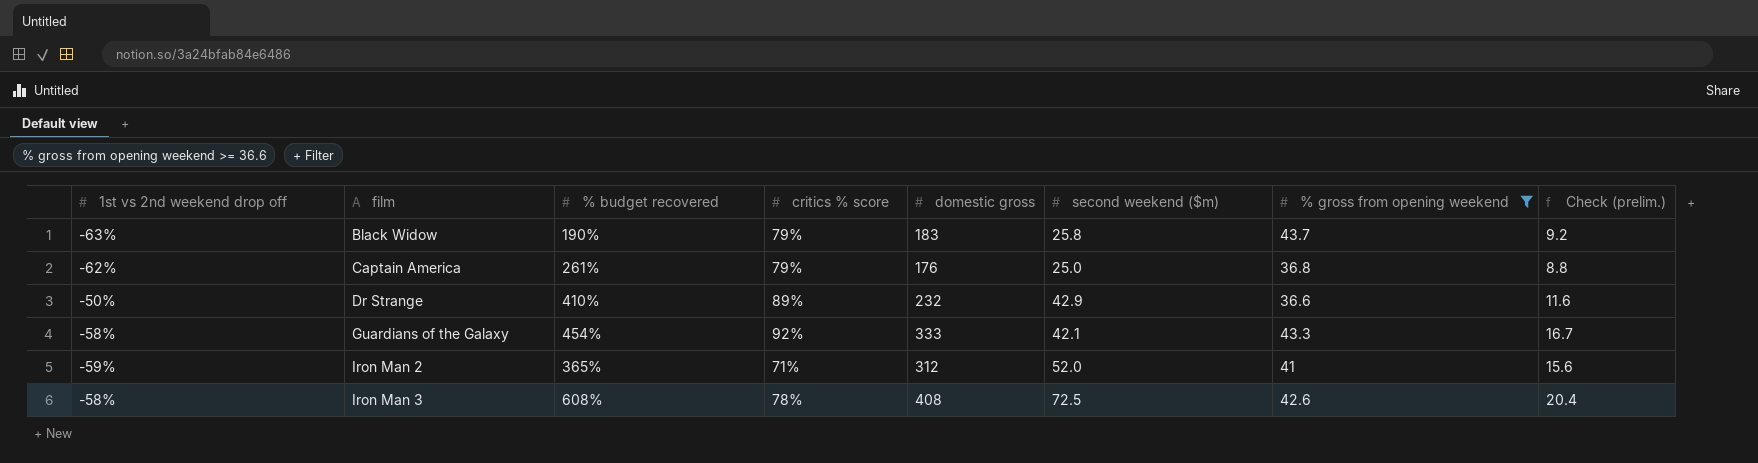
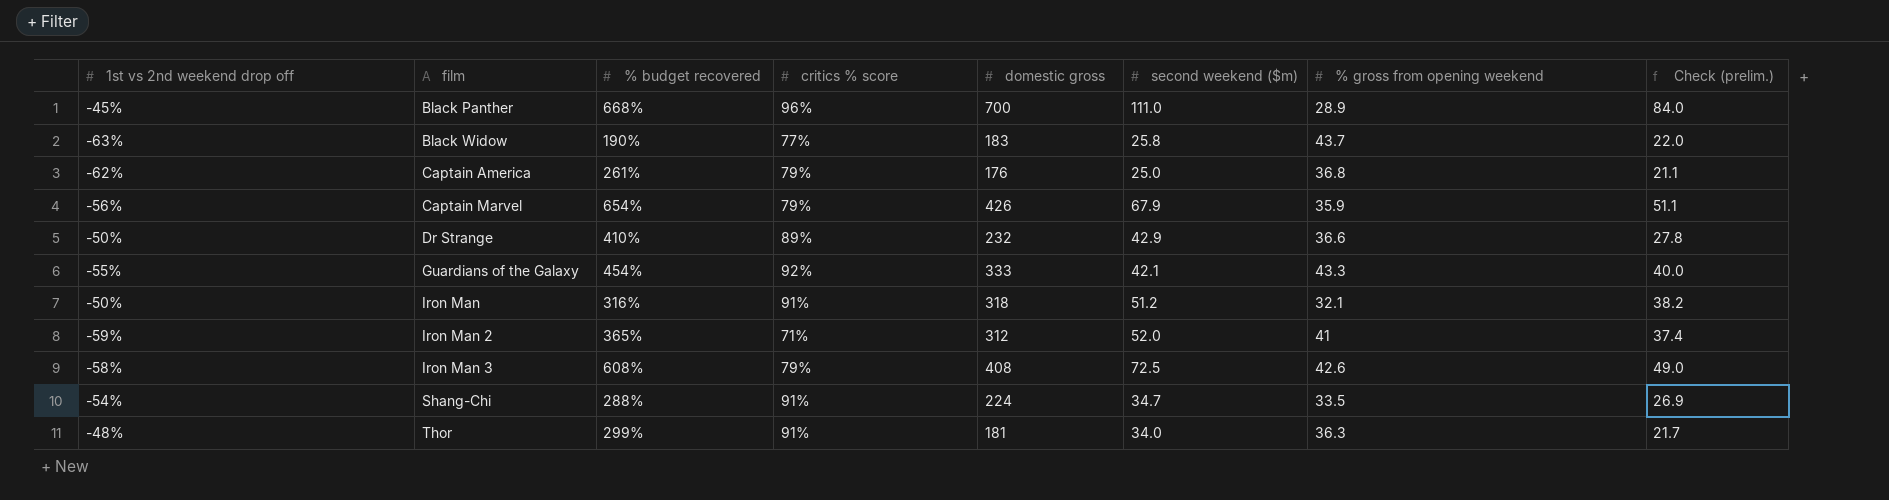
filter: % gross from opening weekend >= 36.6 -> none
column Check (prelim.) | formula: [domestic gross] * 0.05 -> [domestic gross] * 0.12
Black Widow | critics % score: 79% -> 77%
Guardians of the Galaxy | 1st vs 2nd weekend drop off: -58% -> -55%
Iron Man 3 | critics % score: 78% -> 79%

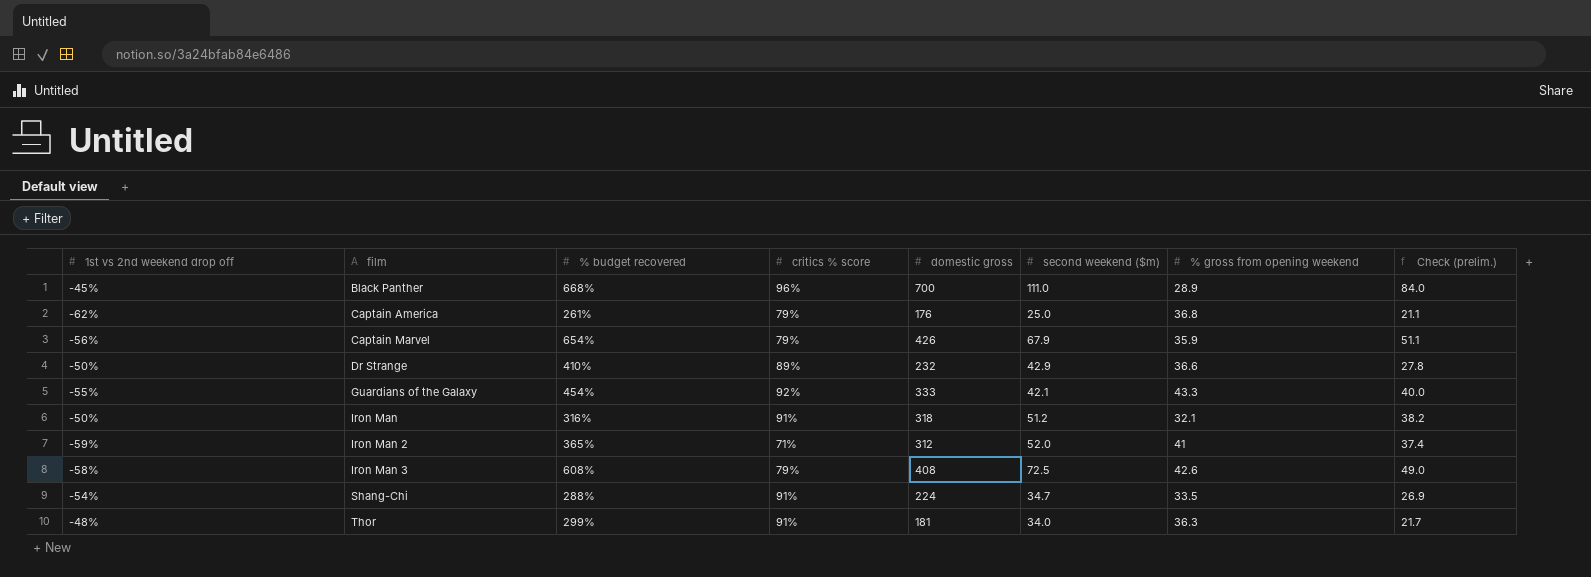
row Black Widow: -63% | 190% | 77% | 183 | 25.8 | 43.7 | 22.0 -> none

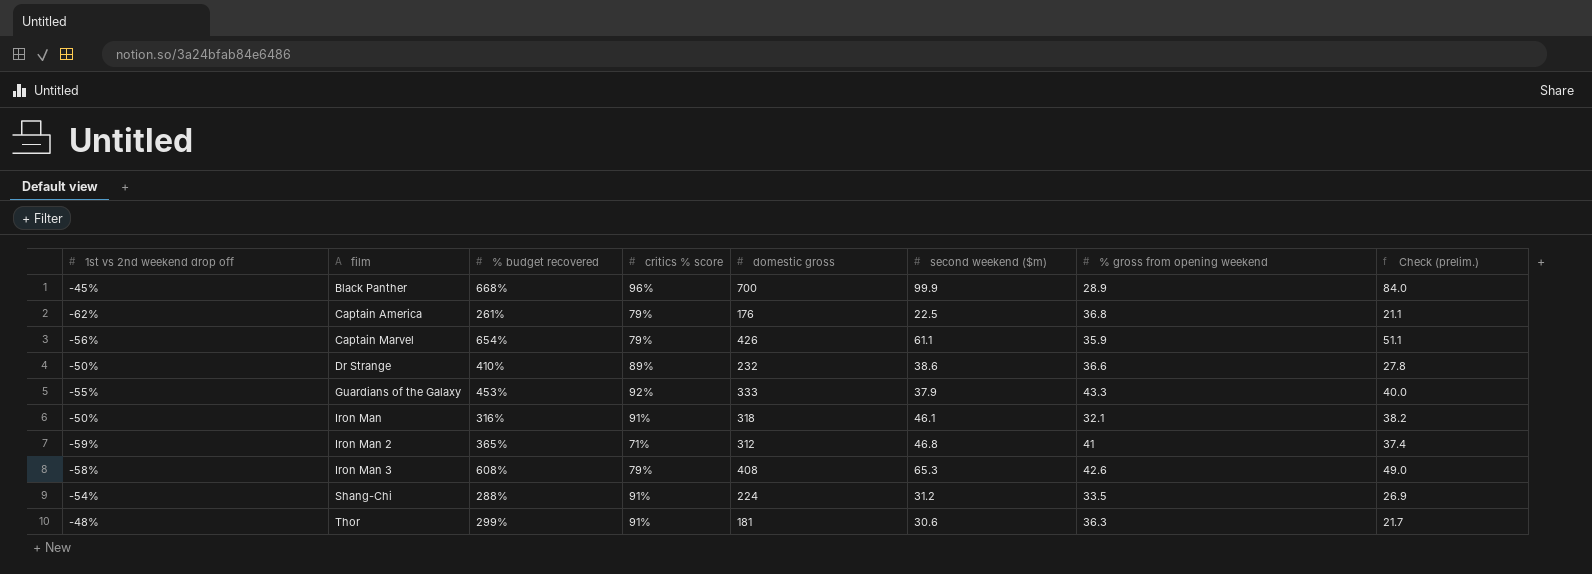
Black Panther | second weekend ($m): 111.0 -> 99.9
Captain America | second weekend ($m): 25.0 -> 22.5
Captain Marvel | second weekend ($m): 67.9 -> 61.1
Dr Strange | second weekend ($m): 42.9 -> 38.6
Guardians of the Galaxy | % budget recovered: 454% -> 453%
Guardians of the Galaxy | second weekend ($m): 42.1 -> 37.9
Iron Man | second weekend ($m): 51.2 -> 46.1
Iron Man 2 | second weekend ($m): 52.0 -> 46.8
Iron Man 3 | second weekend ($m): 72.5 -> 65.3
Shang-Chi | second weekend ($m): 34.7 -> 31.2
Thor | second weekend ($m): 34.0 -> 30.6

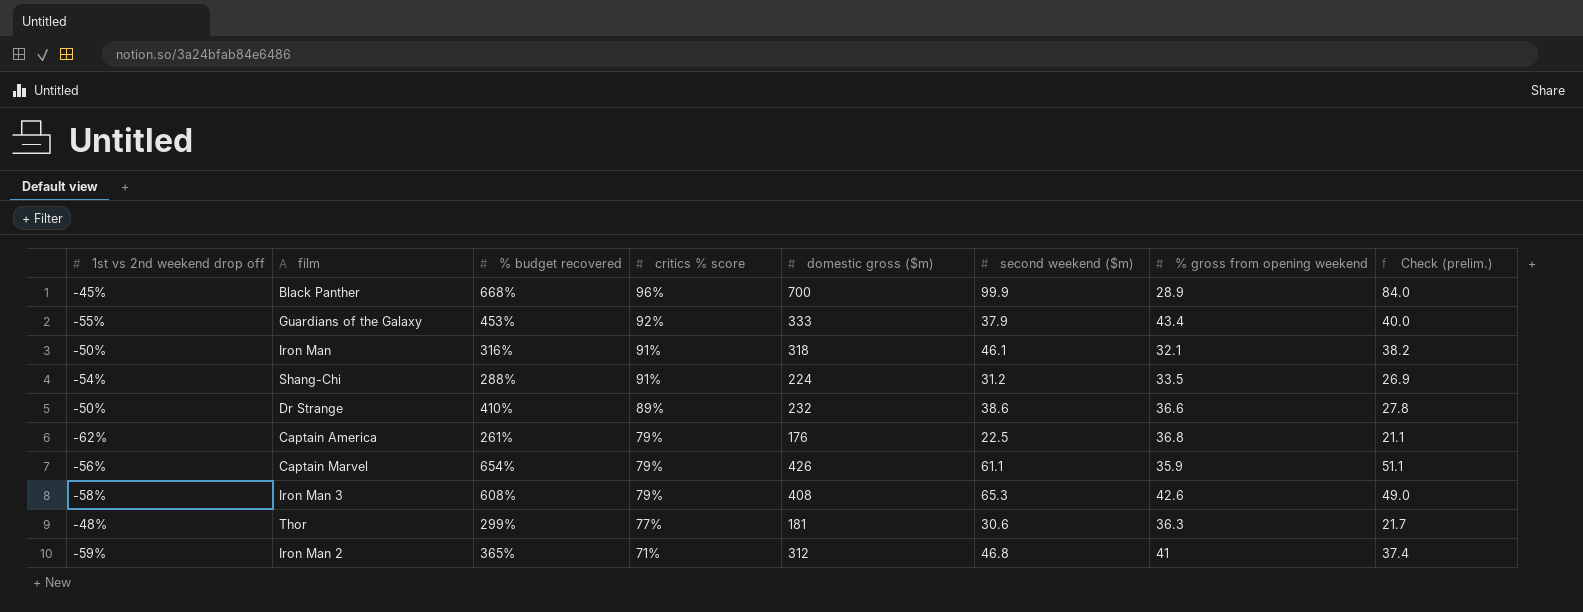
row order: film ascending -> critics % score descending
column name: domestic gross -> domestic gross ($m)
Guardians of the Galaxy | % gross from opening weekend: 43.3 -> 43.4
Thor | critics % score: 91% -> 77%

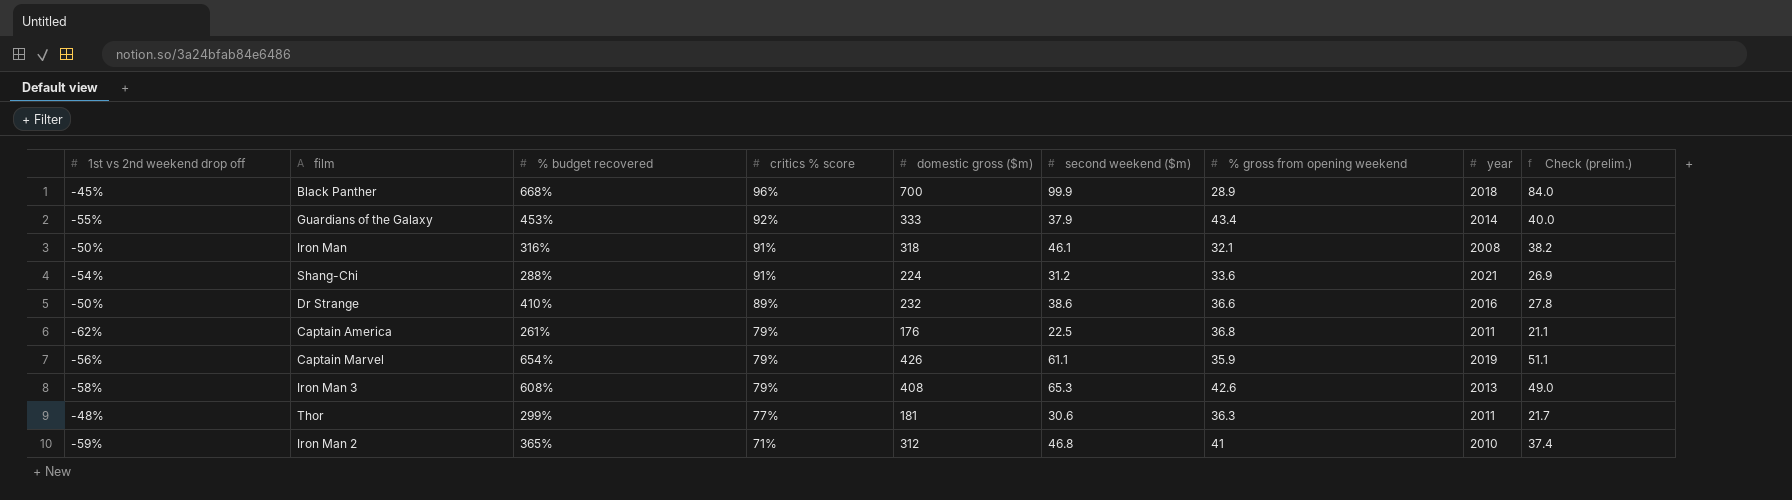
column year | position: none -> 8
Shang-Chi | % gross from opening weekend: 33.5 -> 33.6

